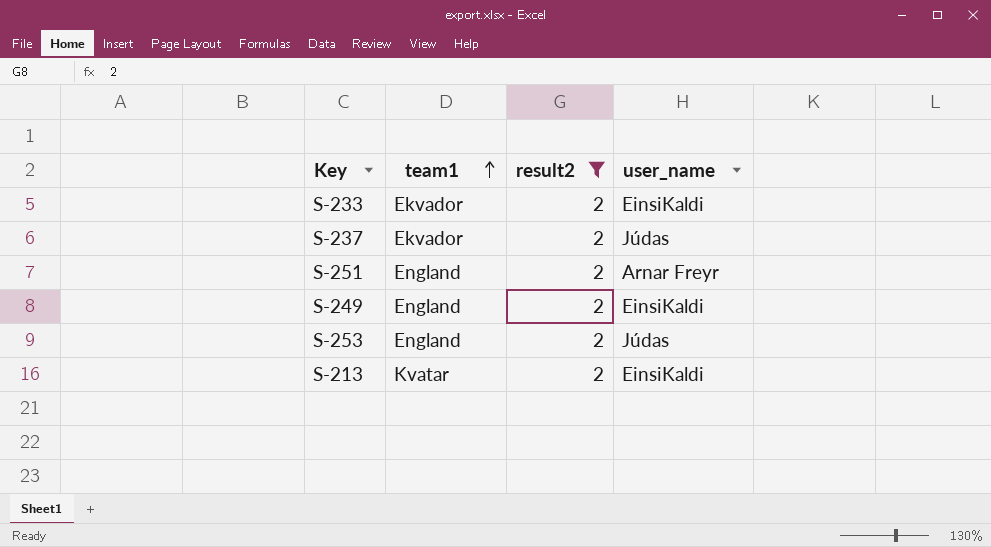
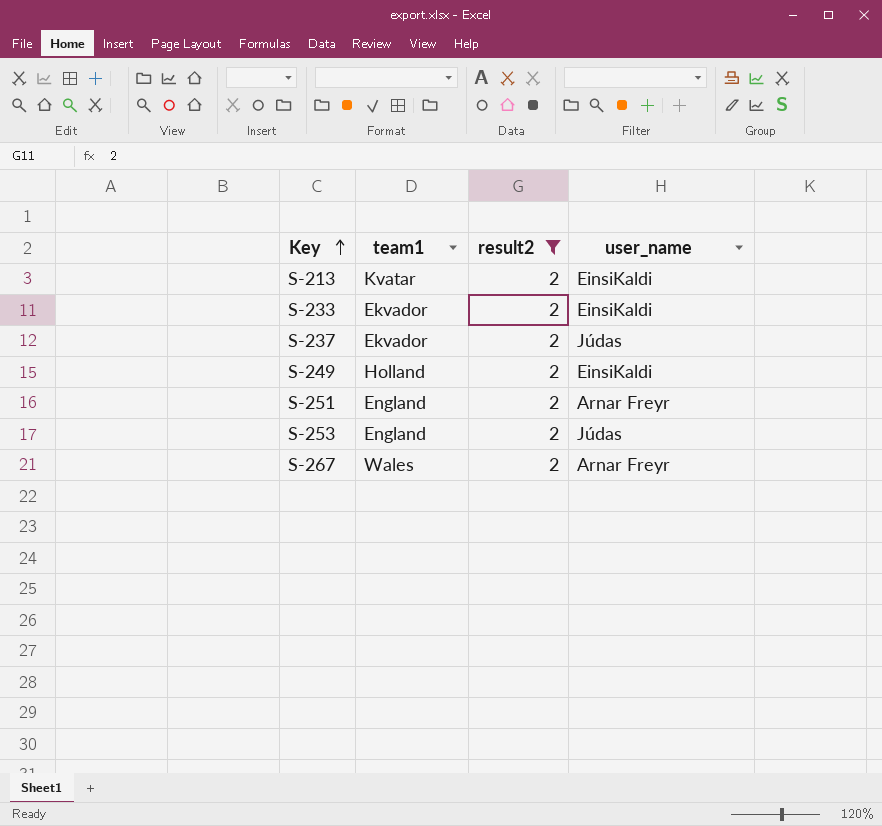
row order: team1 ascending -> Key ascending
S-249 | team1: England -> Holland
row S-267: none -> Wales | 2 | Arnar Freyr

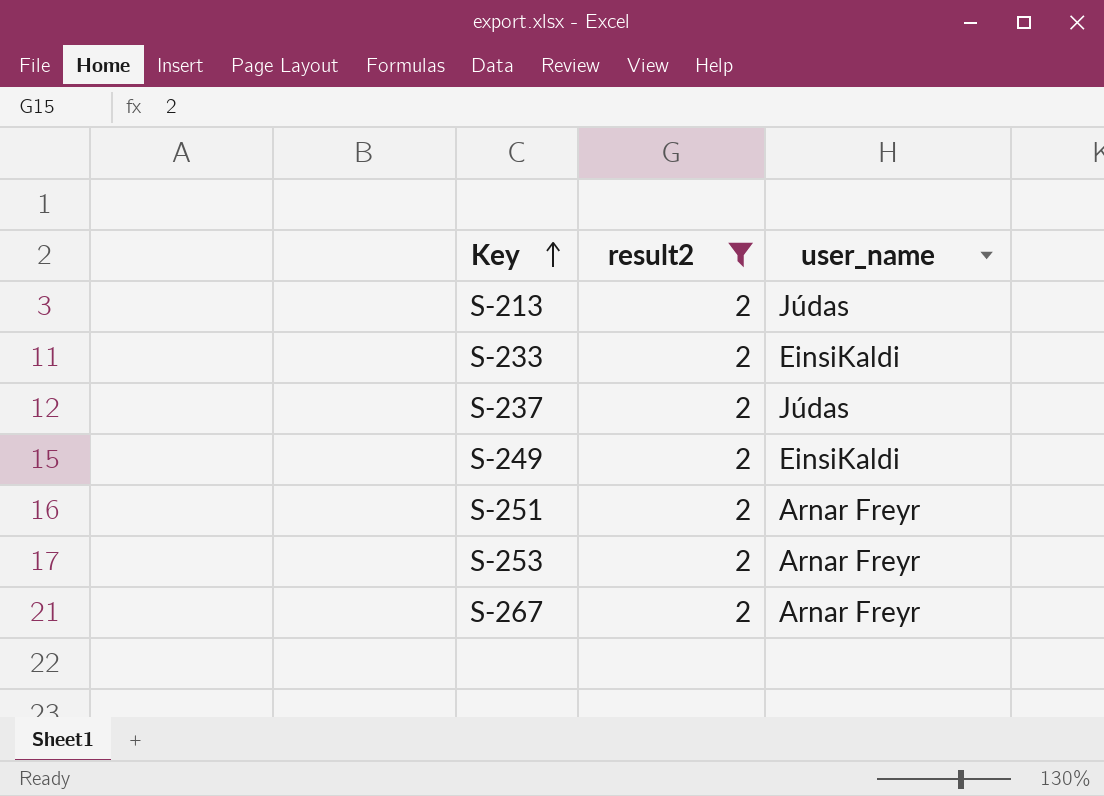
column team1 | position: 2 -> none
S-213 | user_name: EinsiKaldi -> Júdas
S-253 | user_name: Júdas -> Arnar Freyr

